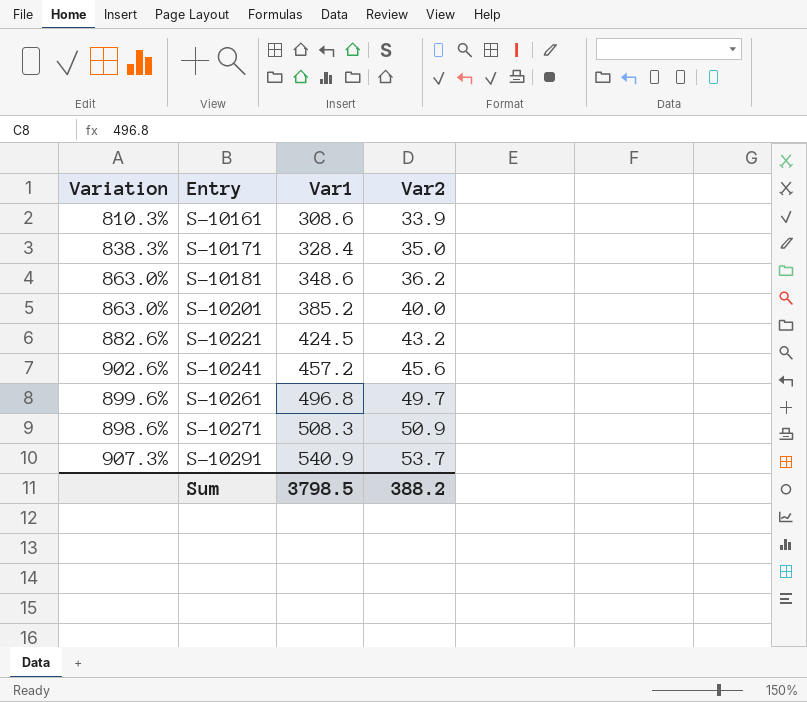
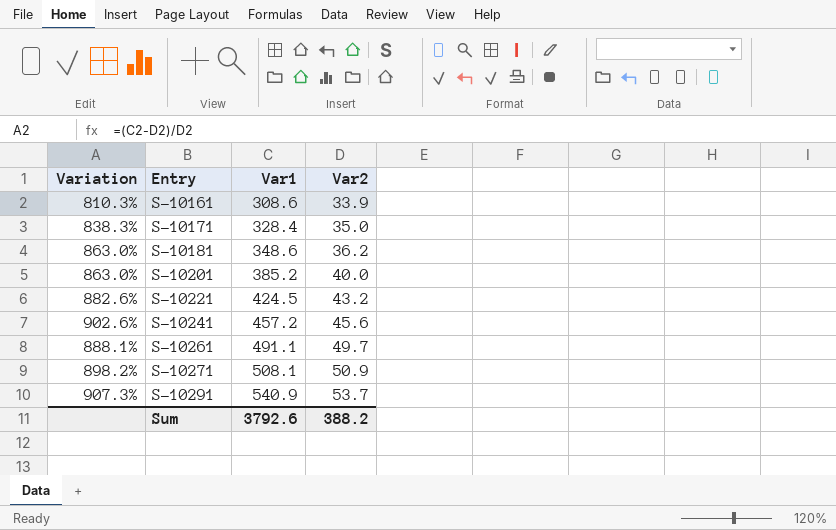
S-10261 | Variation: 899.6% -> 888.1%
S-10261 | Var1: 496.8 -> 491.1
S-10271 | Variation: 898.6% -> 898.2%
S-10271 | Var1: 508.3 -> 508.1
Sum | Var1: 3798.5 -> 3792.6

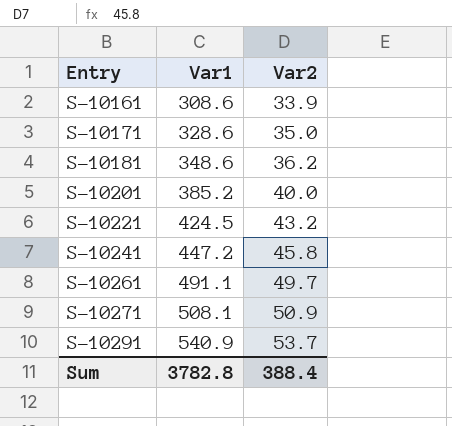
column Variation | formula: ([Var1] - [Var2]) / [Var2] -> none
S-10171 | Var1: 328.4 -> 328.6
S-10241 | Var1: 457.2 -> 447.2
S-10241 | Var2: 45.6 -> 45.8
Sum | Var1: 3792.6 -> 3782.8
Sum | Var2: 388.2 -> 388.4

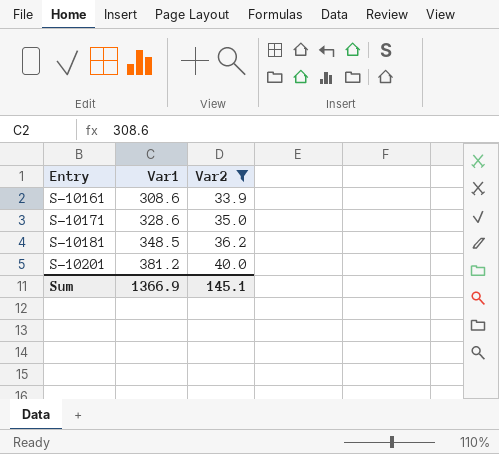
filter: none -> Var2 <= 40.0
S-10181 | Var1: 348.6 -> 348.5
S-10201 | Var1: 385.2 -> 381.2
Sum | Var1: 3782.8 -> 1366.9
Sum | Var2: 388.4 -> 145.1

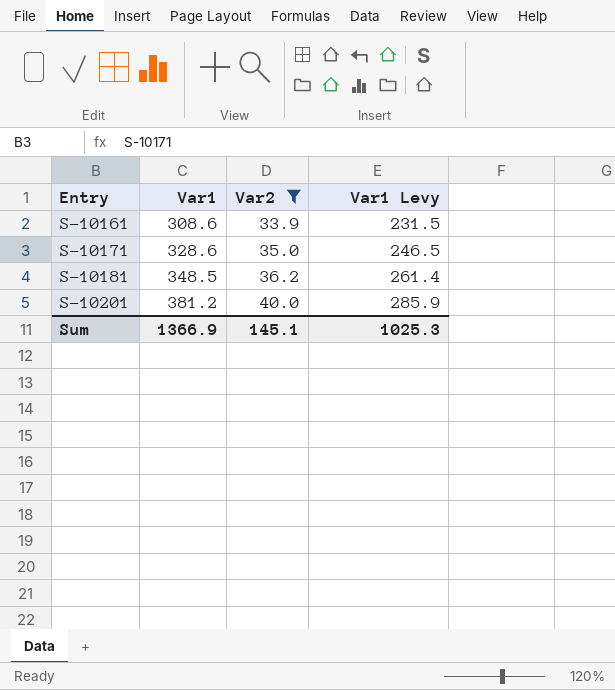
column Var1 Levy | formula: none -> [Var1] * 0.75

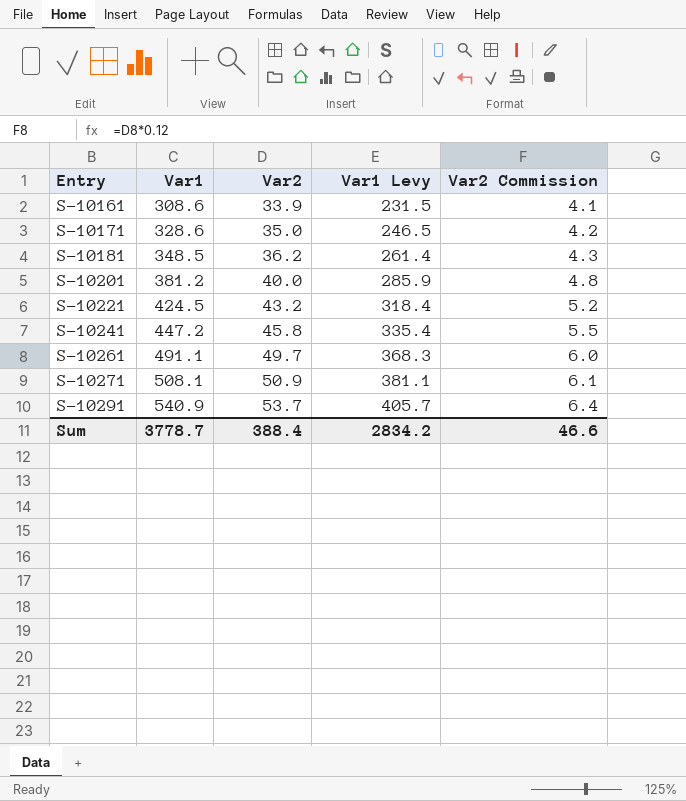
filter: Var2 <= 40.0 -> none
column Var2 Commission | formula: none -> [Var2] * 0.12
Sum | Var1: 1366.9 -> 3778.7
Sum | Var2: 145.1 -> 388.4
Sum | Var1 Levy: 1025.3 -> 2834.2

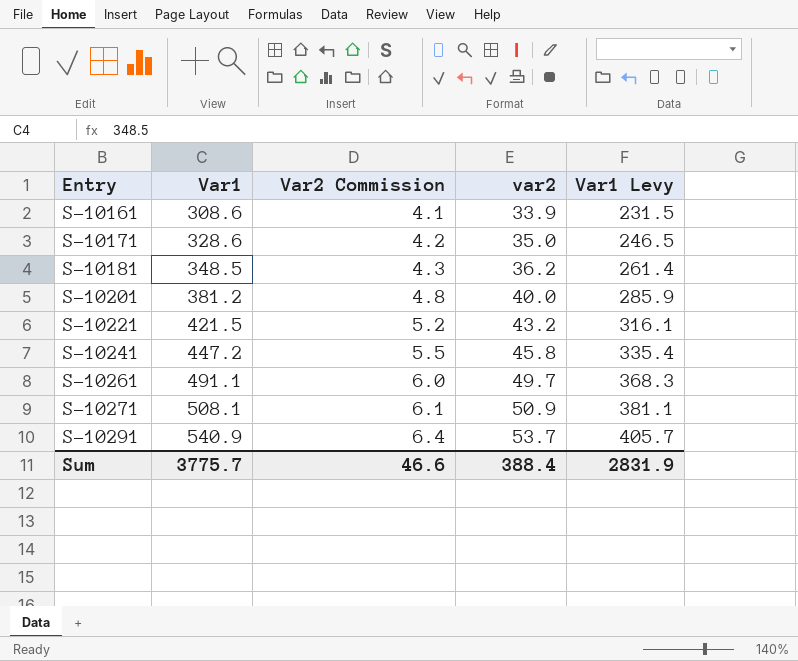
column Var2 Commission | position: 5 -> 3
column name: Var2 -> var2
S-10221 | Var1: 424.5 -> 421.5
S-10221 | Var1 Levy: 318.4 -> 316.1
Sum | Var1: 3778.7 -> 3775.7
Sum | Var1 Levy: 2834.2 -> 2831.9

